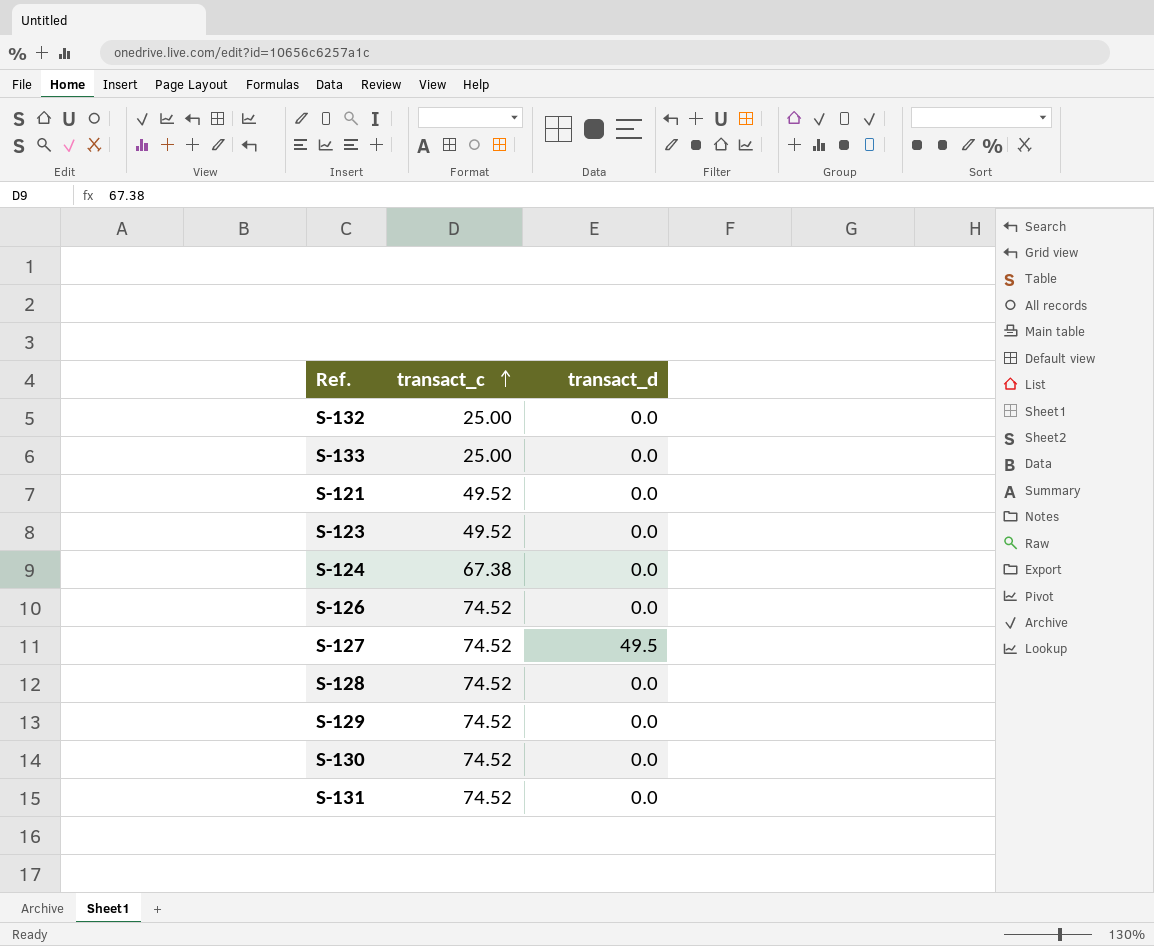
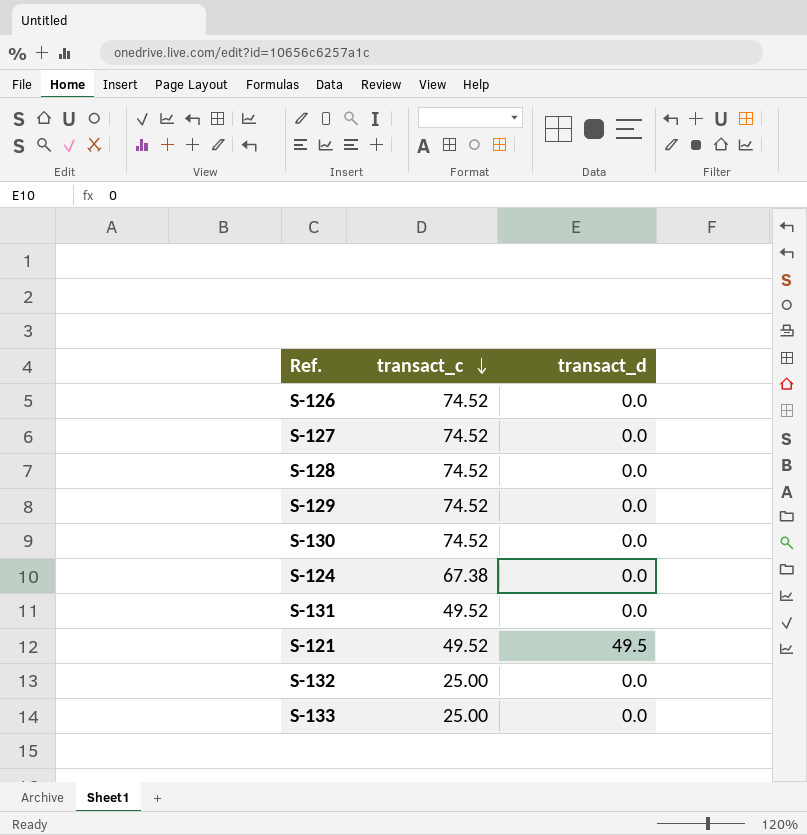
row order: transact_c ascending -> transact_c descending
row S-123: 49.52 | 0.0 -> none
S-127 | transact_d: 49.5 -> 0.0
S-131 | transact_c: 74.52 -> 49.52
S-121 | transact_d: 0.0 -> 49.5

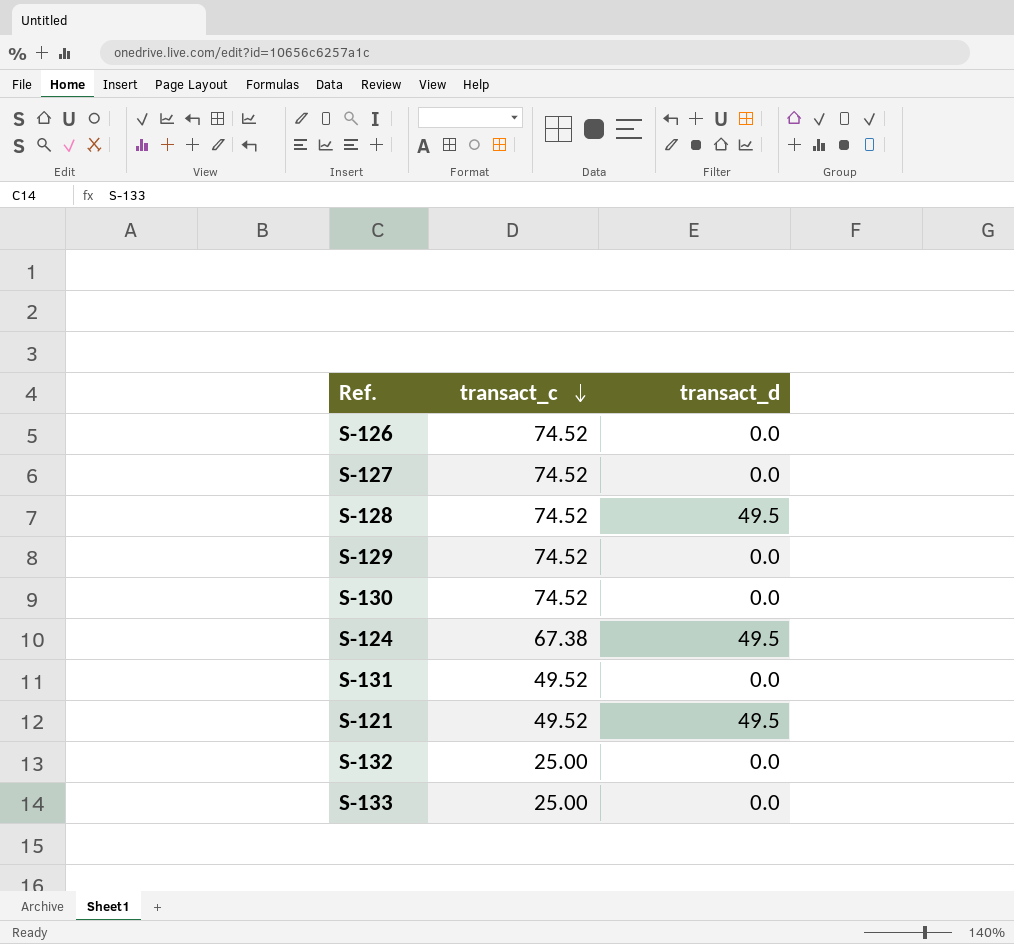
S-128 | transact_d: 0.0 -> 49.5
S-124 | transact_d: 0.0 -> 49.5

